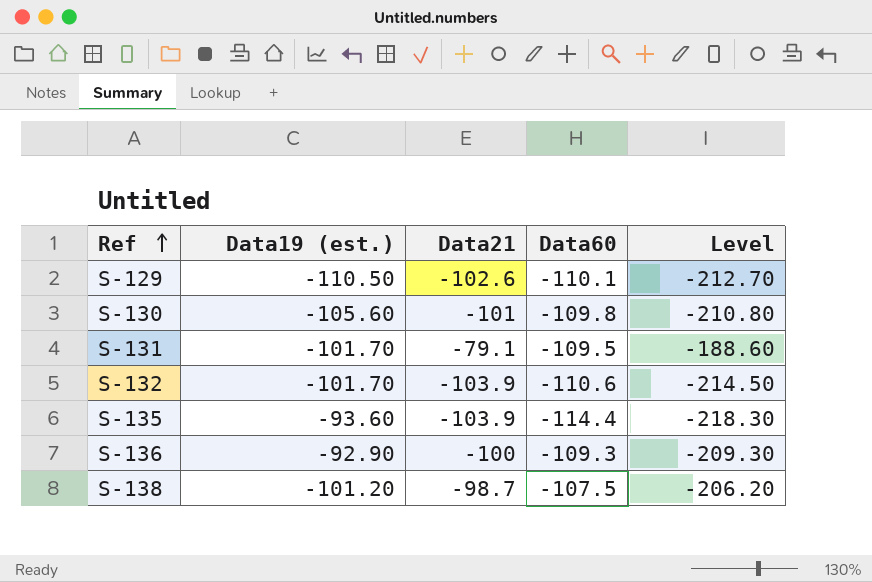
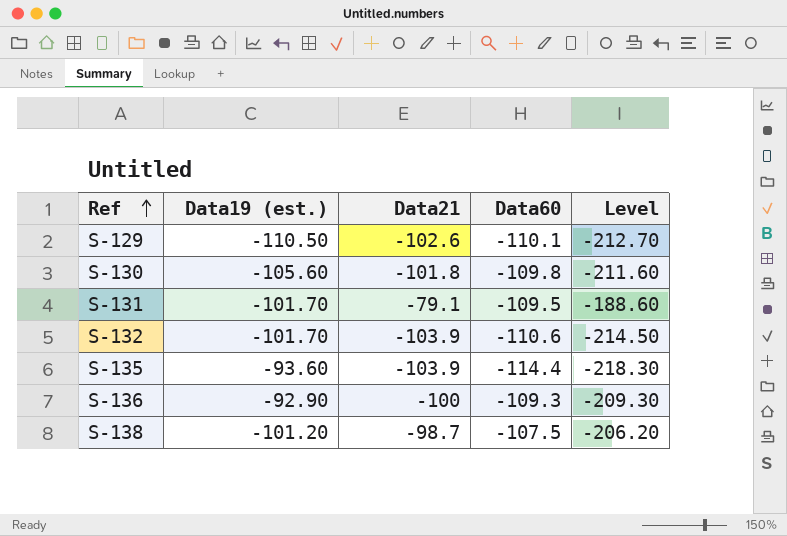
S-130 | Data21: -101 -> -101.8
S-130 | Level: -210.80 -> -211.60

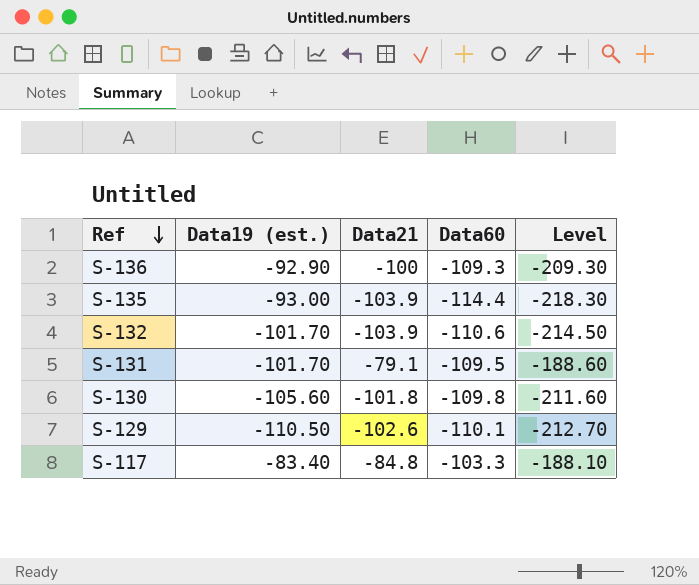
row order: Ref ascending -> Ref descending
row S-138: -101.20 | -98.7 | -107.5 | -206.20 -> none
S-135 | Data19 (est.): -93.60 -> -93.00
row S-117: none -> -83.40 | -84.8 | -103.3 | -188.10

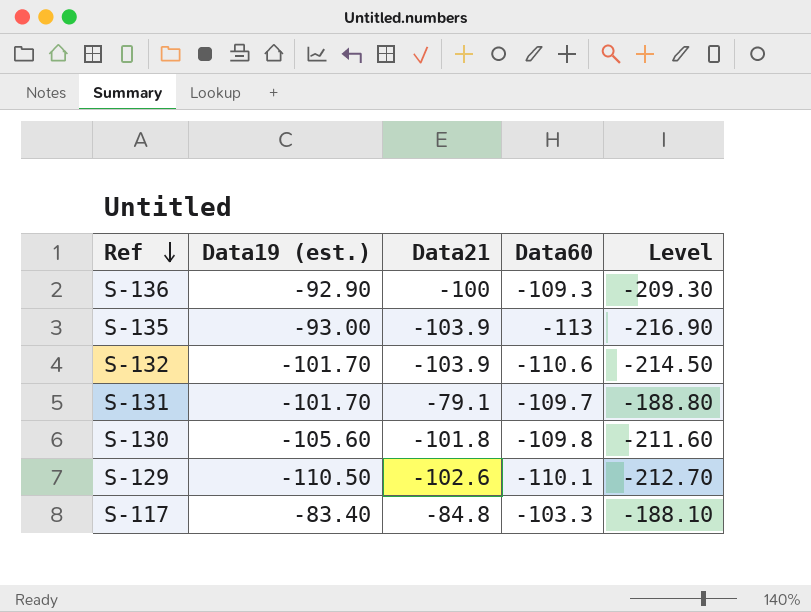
S-135 | Data60: -114.4 -> -113
S-135 | Level: -218.30 -> -216.90
S-131 | Data60: -109.5 -> -109.7
S-131 | Level: -188.60 -> -188.80

